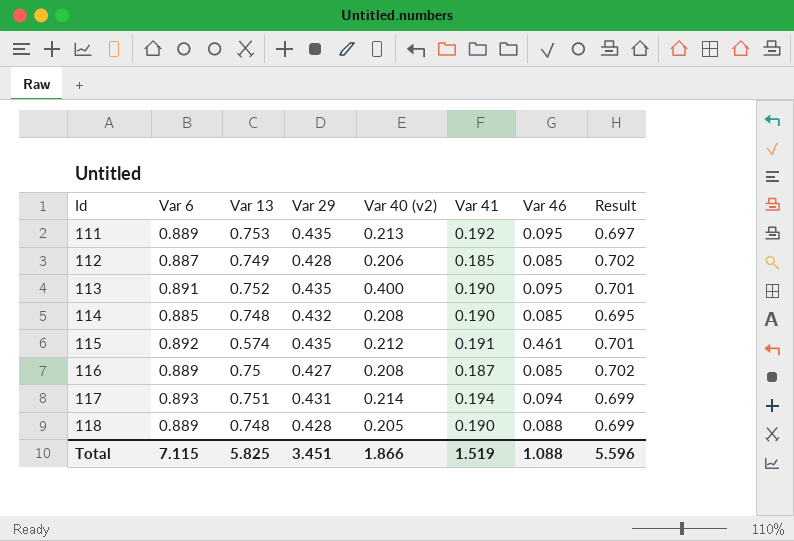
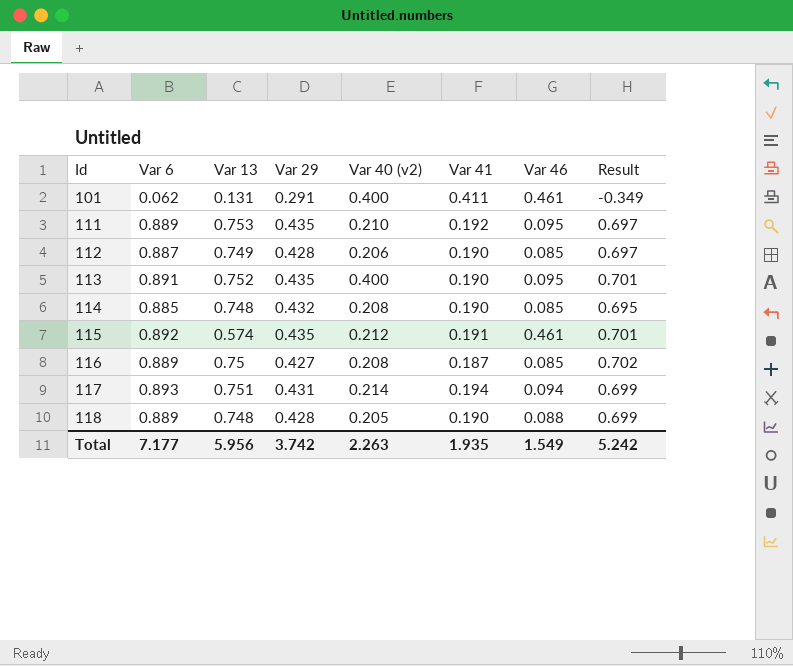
row 101: none -> 0.062 | 0.131 | 0.291 | 0.400 | 0.411 | 0.461 | -0.349
111 | Var 40 (v2): 0.213 -> 0.210
112 | Var 41: 0.185 -> 0.190
112 | Result: 0.702 -> 0.697
Total | Var 6: 7.115 -> 7.177
Total | Var 13: 5.825 -> 5.956
Total | Var 29: 3.451 -> 3.742
Total | Var 40 (v2): 1.866 -> 2.263
Total | Var 41: 1.519 -> 1.935
Total | Var 46: 1.088 -> 1.549
Total | Result: 5.596 -> 5.242

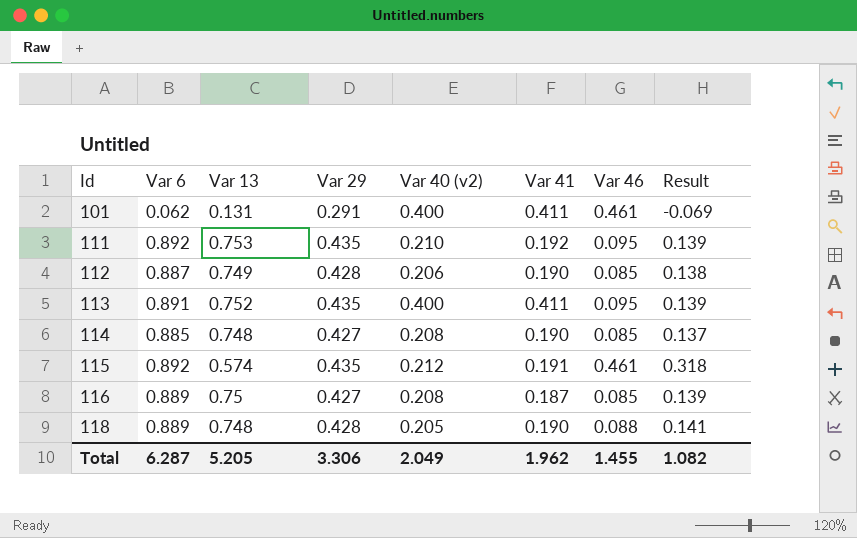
column Result | formula: [Var 6] - [Var 41] -> [Var 6] - [Var 13]
row 117: 0.893 | 0.751 | 0.431 | 0.214 | 0.194 | 0.094 | 0.699 -> none
111 | Var 6: 0.889 -> 0.892
113 | Var 41: 0.190 -> 0.411
114 | Var 29: 0.432 -> 0.427
Total | Var 6: 7.177 -> 6.287
Total | Var 13: 5.956 -> 5.205
Total | Var 29: 3.742 -> 3.306
Total | Var 40 (v2): 2.263 -> 2.049
Total | Var 41: 1.935 -> 1.962
Total | Var 46: 1.549 -> 1.455
Total | Result: 5.242 -> 1.082

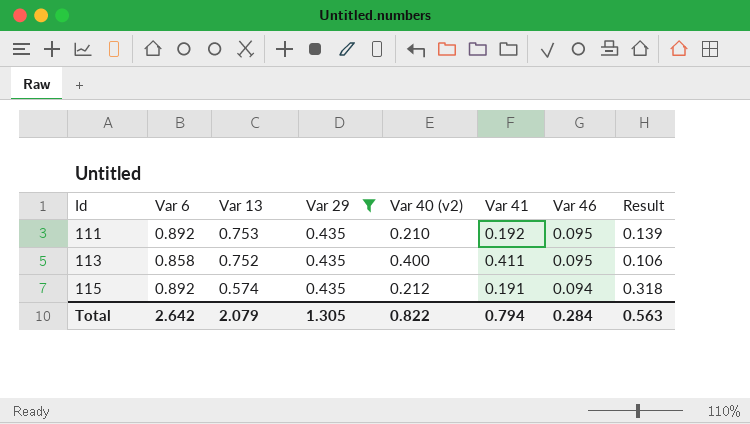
filter: none -> Var 29 = 0.435
113 | Var 6: 0.891 -> 0.858
113 | Result: 0.139 -> 0.106
115 | Var 46: 0.461 -> 0.094
Total | Var 6: 6.287 -> 2.642
Total | Var 13: 5.205 -> 2.079
Total | Var 29: 3.306 -> 1.305
Total | Var 40 (v2): 2.049 -> 0.822
Total | Var 41: 1.962 -> 0.794
Total | Var 46: 1.455 -> 0.284
Total | Result: 1.082 -> 0.563

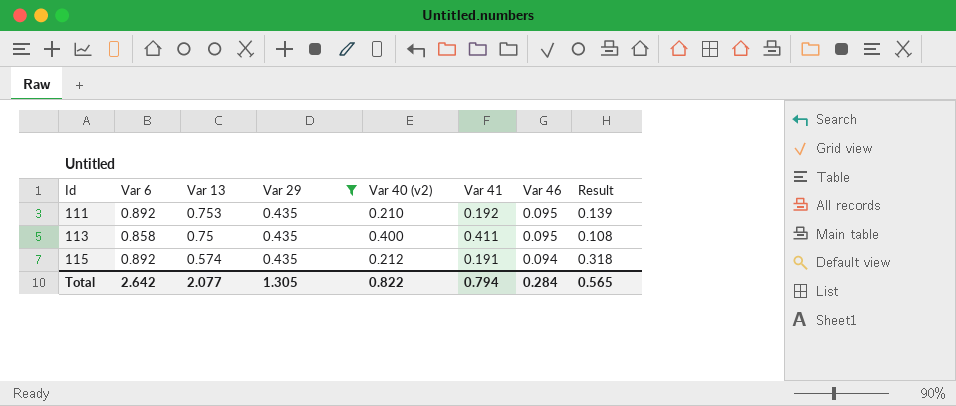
113 | Var 13: 0.752 -> 0.75
113 | Result: 0.106 -> 0.108
Total | Var 13: 2.079 -> 2.077
Total | Result: 0.563 -> 0.565

